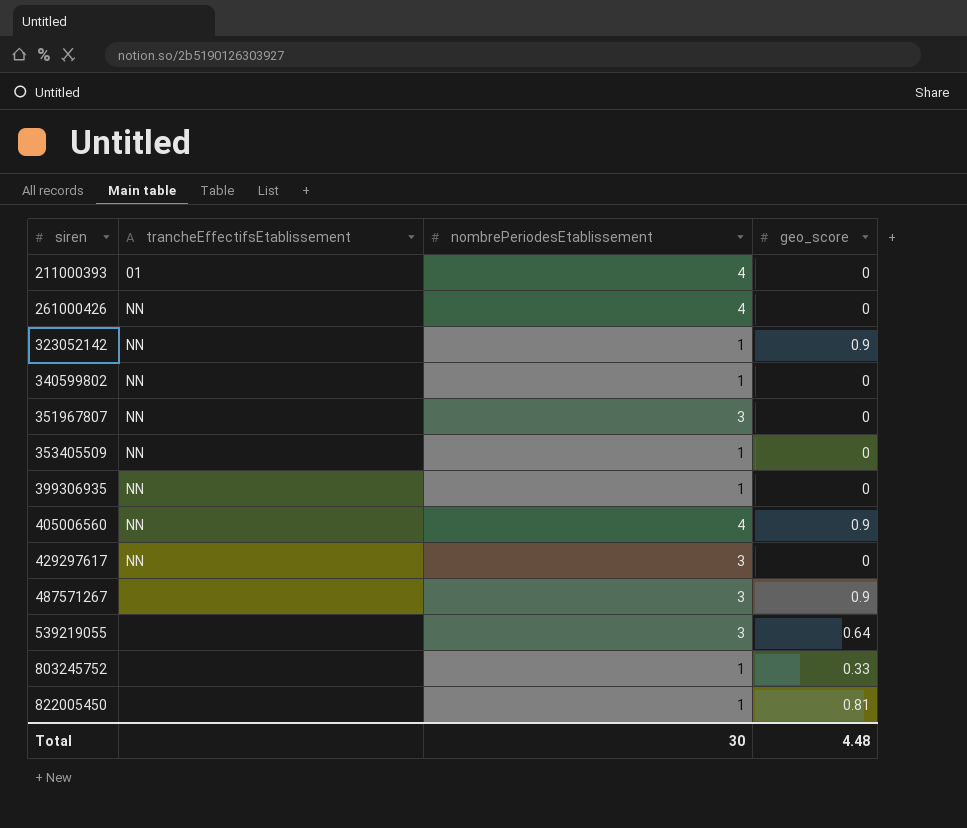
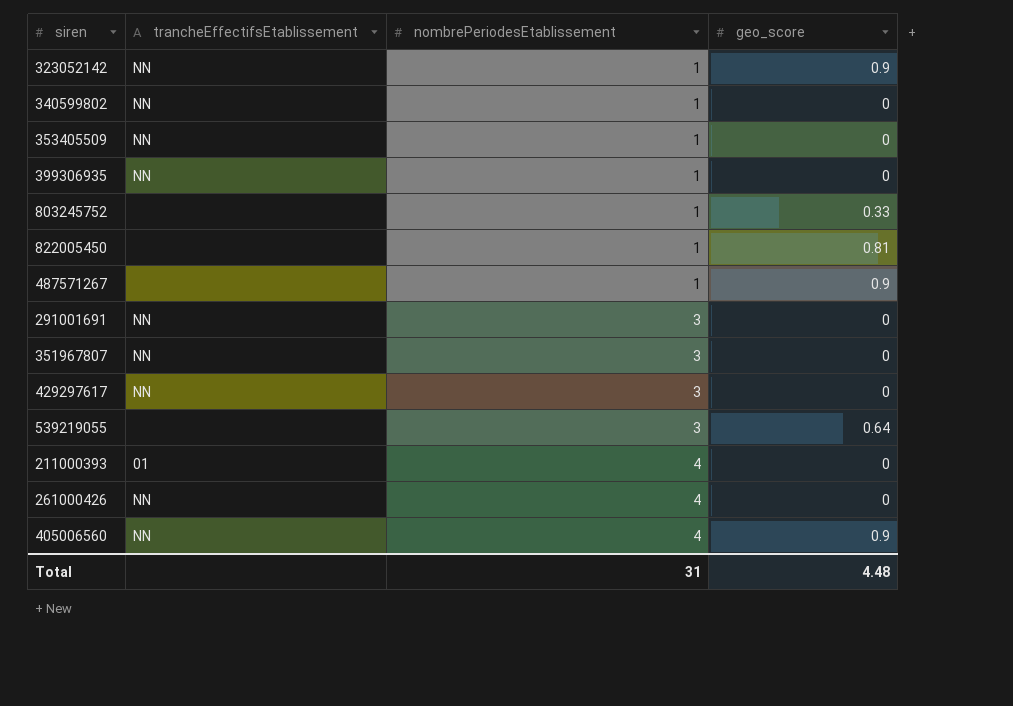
row order: siren ascending -> nombrePeriodesEtablissement ascending
487571267 | nombrePeriodesEtablissement: 3 -> 1
row 291001691: none -> NN | 3 | 0
Total | nombrePeriodesEtablissement: 30 -> 31

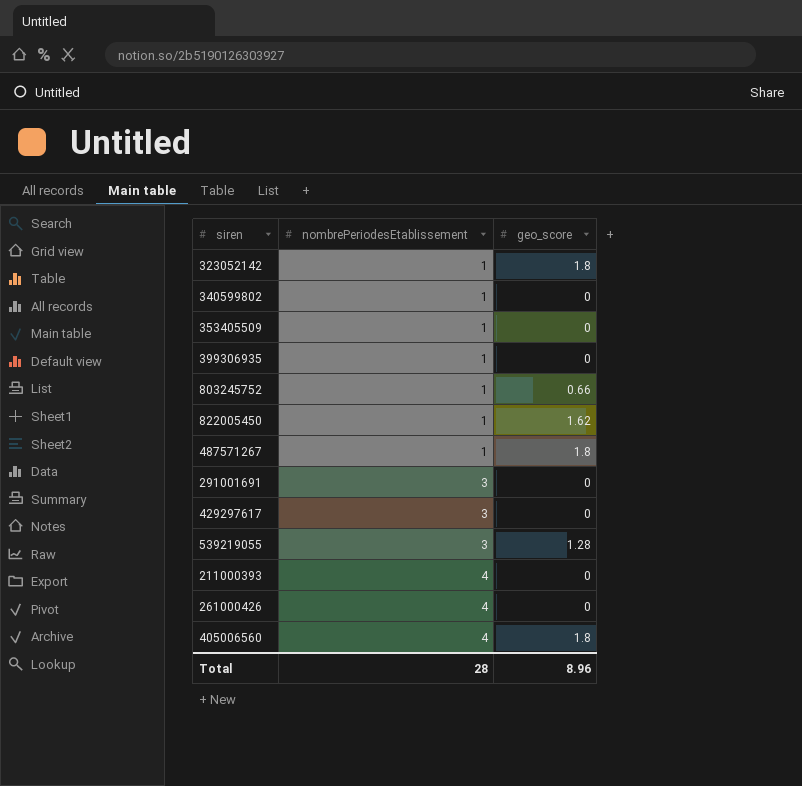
column trancheEffectifsEtablissement | position: 2 -> none
row 351967807: NN | 3 | 0 -> none
323052142 | geo_score: 0.9 -> 1.8
803245752 | geo_score: 0.33 -> 0.66
822005450 | geo_score: 0.81 -> 1.62
487571267 | geo_score: 0.9 -> 1.8
539219055 | geo_score: 0.64 -> 1.28
405006560 | geo_score: 0.9 -> 1.8
Total | nombrePeriodesEtablissement: 31 -> 28
Total | geo_score: 4.48 -> 8.96

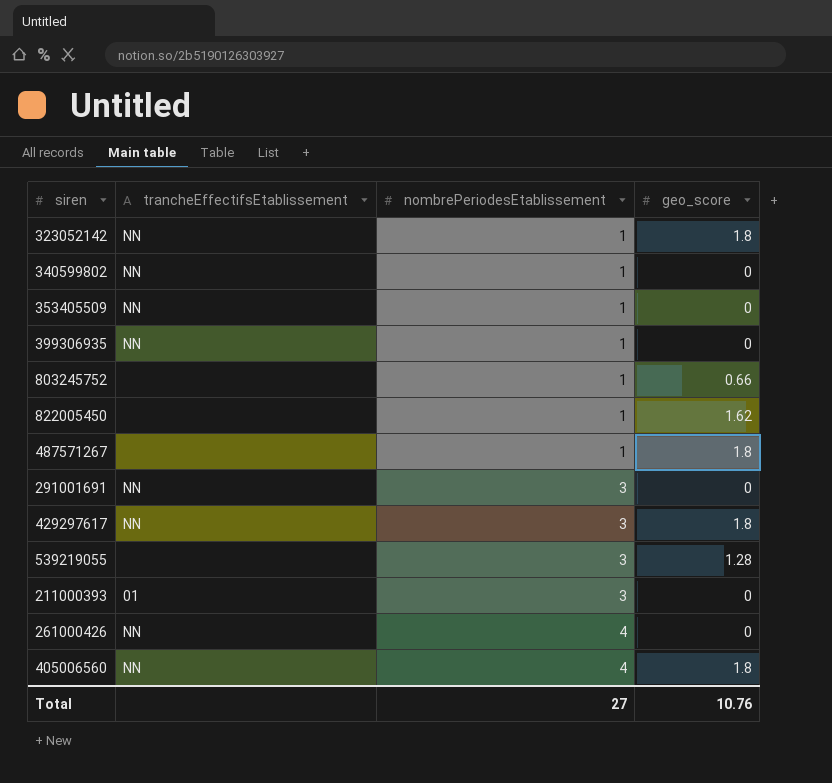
column trancheEffectifsEtablissement | position: none -> 2
429297617 | geo_score: 0 -> 1.8
211000393 | nombrePeriodesEtablissement: 4 -> 3
Total | nombrePeriodesEtablissement: 28 -> 27
Total | geo_score: 8.96 -> 10.76

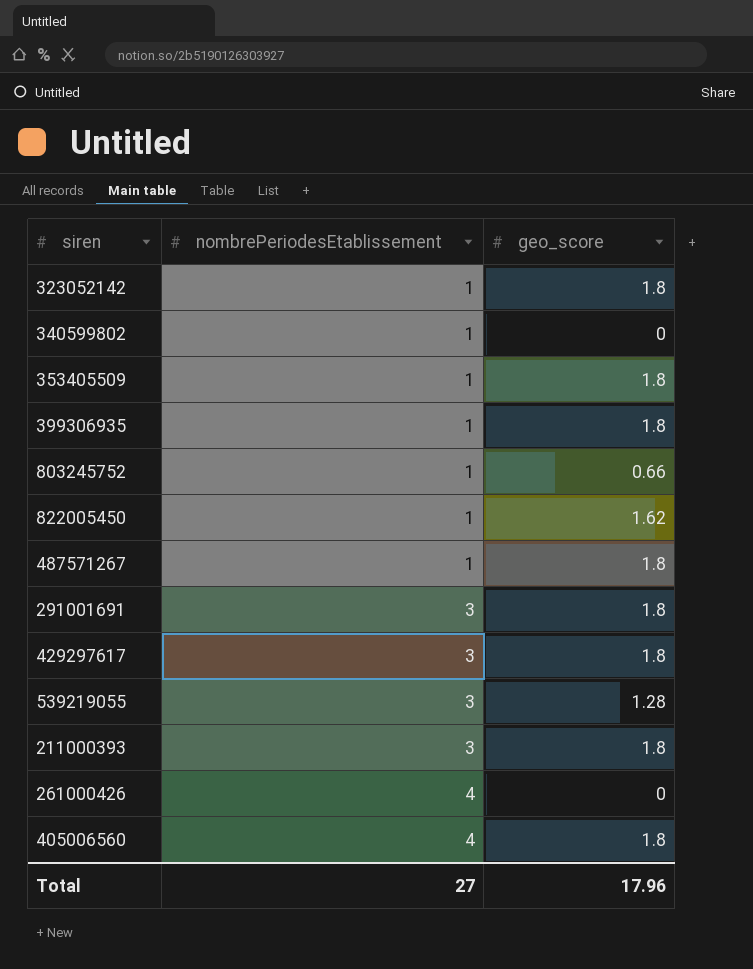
column trancheEffectifsEtablissement | position: 2 -> none
353405509 | geo_score: 0 -> 1.8
399306935 | geo_score: 0 -> 1.8
291001691 | geo_score: 0 -> 1.8
211000393 | geo_score: 0 -> 1.8
Total | geo_score: 10.76 -> 17.96

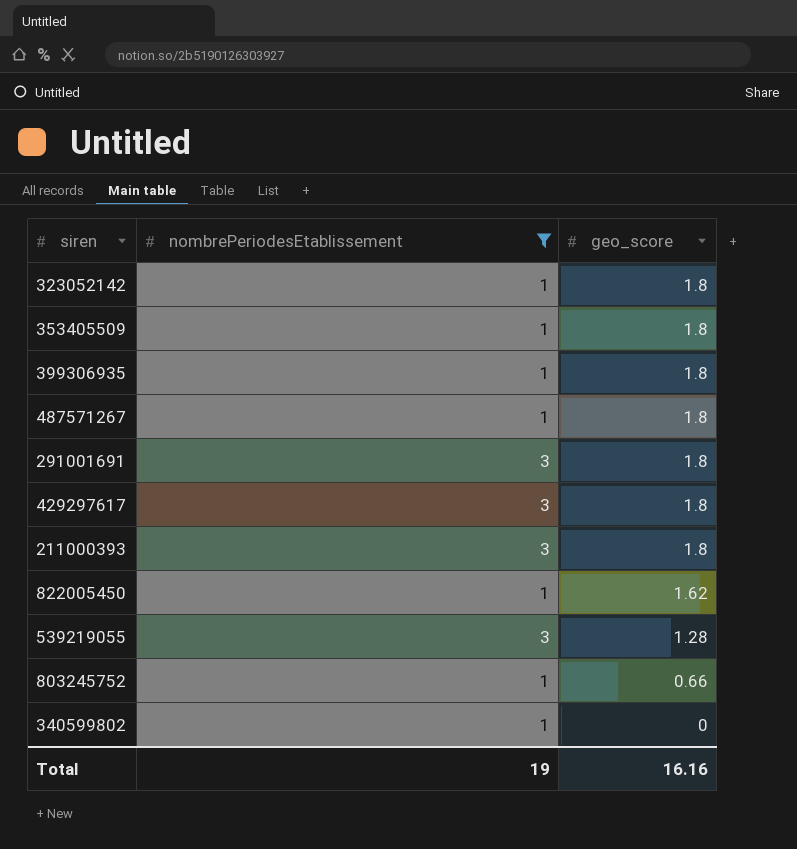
filter: none -> nombrePeriodesEtablissement != 4
row order: nombrePeriodesEtablissement ascending -> geo_score descending
Total | nombrePeriodesEtablissement: 27 -> 19
Total | geo_score: 17.96 -> 16.16

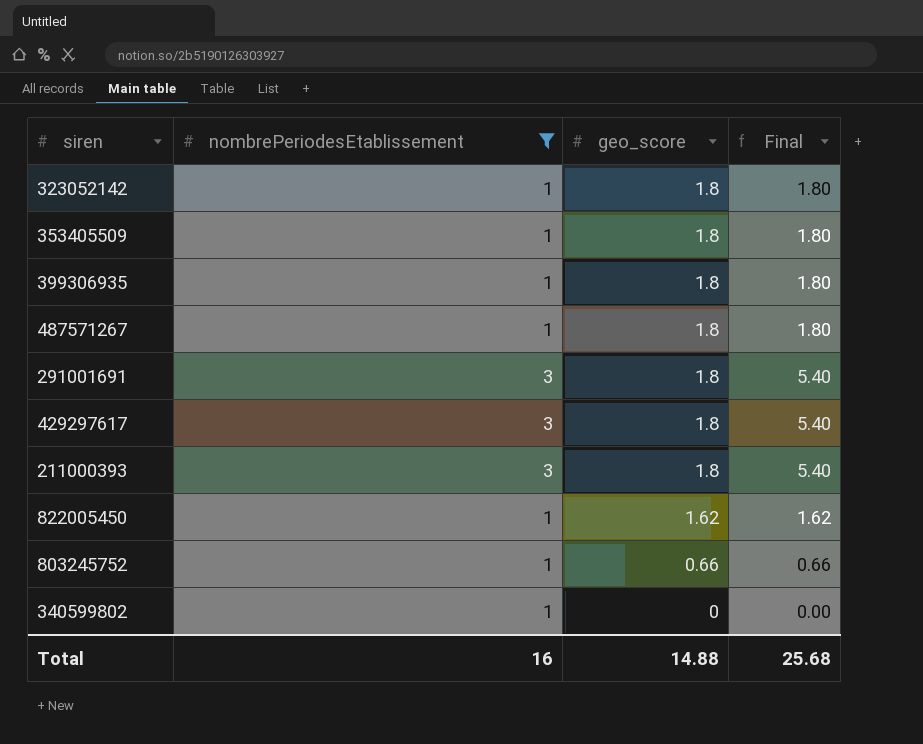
column Final | formula: none -> [nombrePeriodesEtablissement] * [geo_score]
row 539219055: 3 | 1.28 -> none
Total | nombrePeriodesEtablissement: 19 -> 16
Total | geo_score: 16.16 -> 14.88

